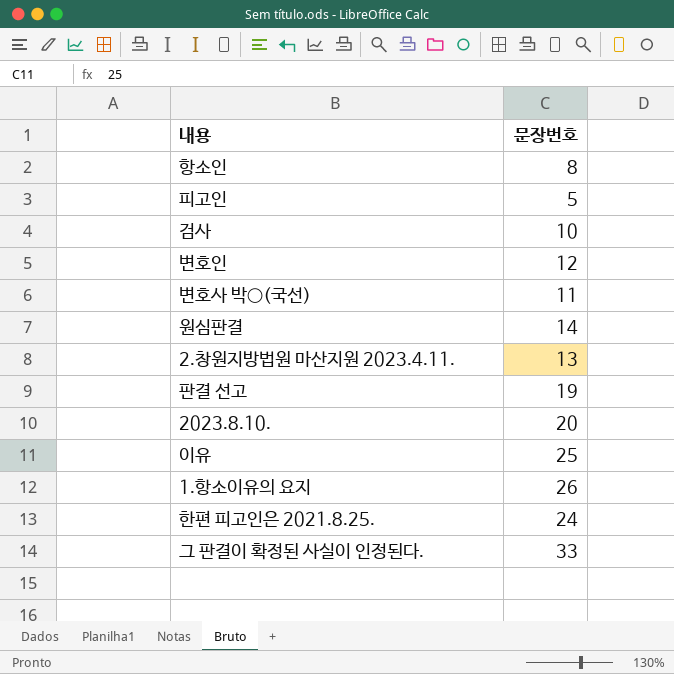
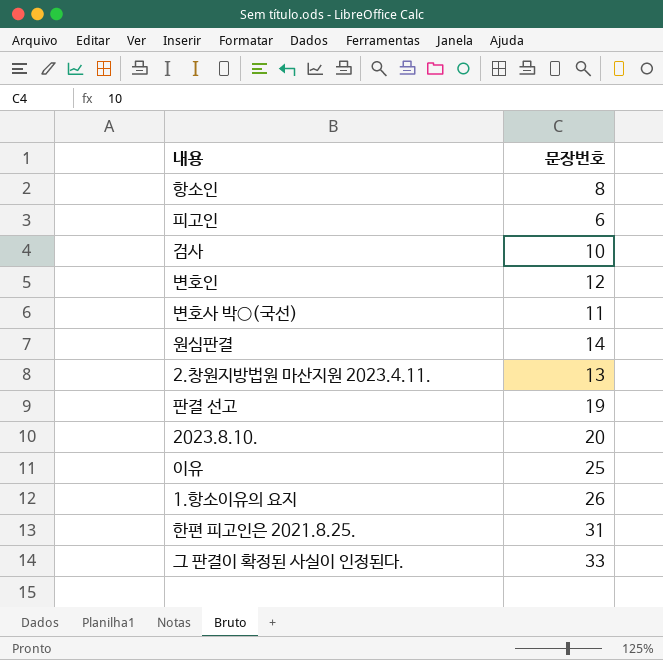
피고인 | 문장번호: 5 -> 6
한편 피고인은 2021.8.25. | 문장번호: 24 -> 31

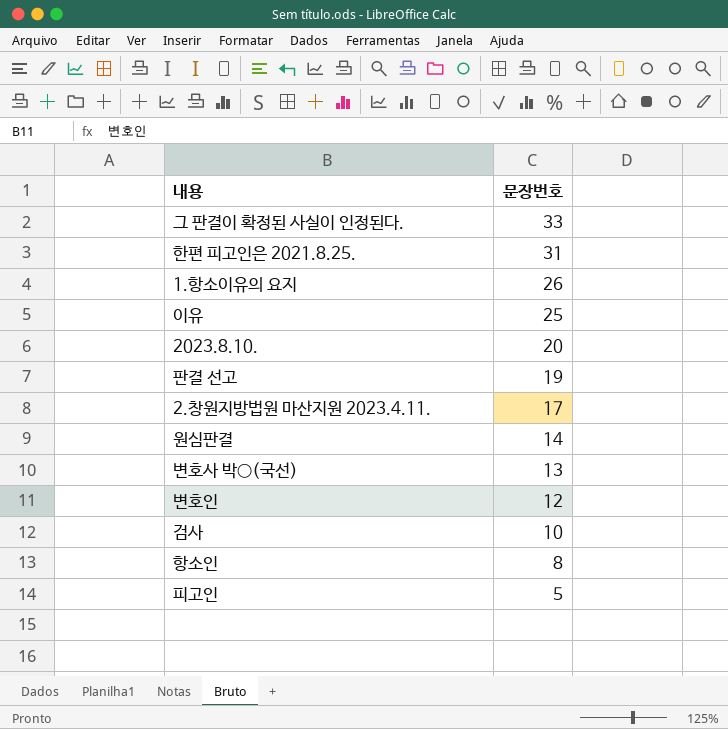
row order: none -> 문장번호 descending
2.창원지방법원 마산지원 2023.4.11. | 문장번호: 13 -> 17
변호사 박○(국선) | 문장번호: 11 -> 13
피고인 | 문장번호: 6 -> 5

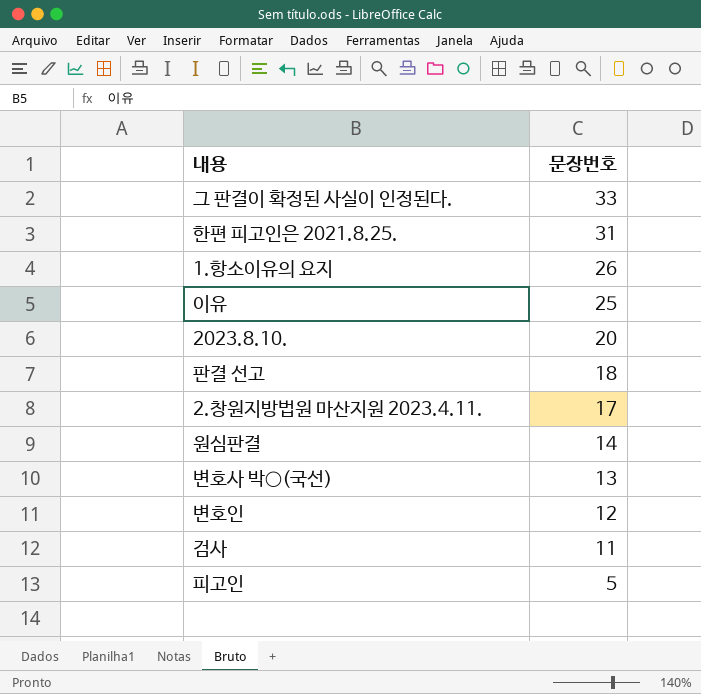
row 항소인: 8 -> none
판결 선고 | 문장번호: 19 -> 18
검사 | 문장번호: 10 -> 11

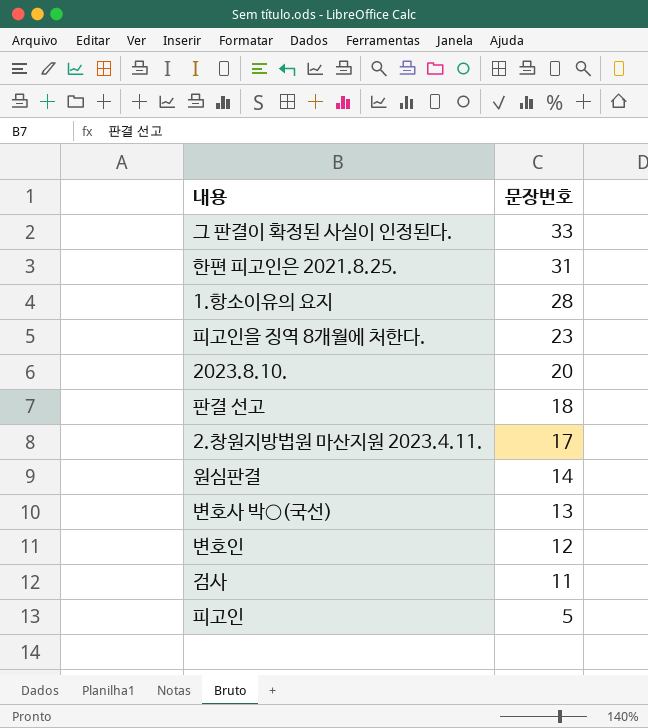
row 이유: 25 -> none
1.항소이유의 요지 | 문장번호: 26 -> 28
row 피고인을 징역 8개월에 처한다.: none -> 23

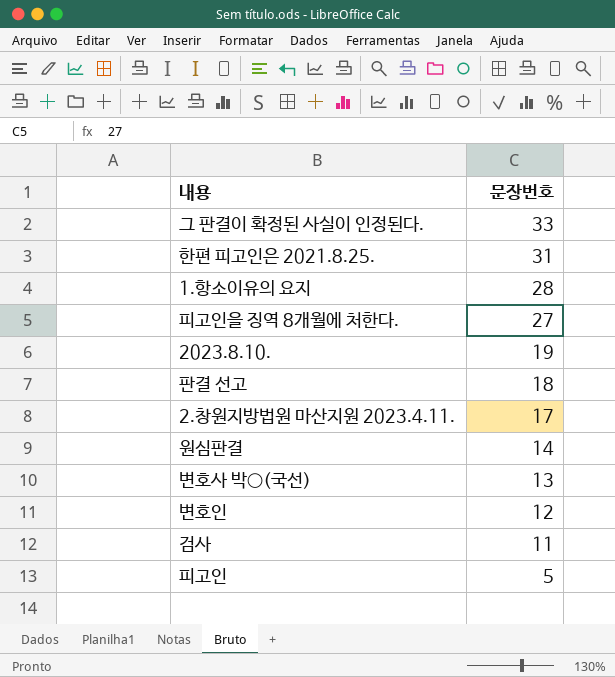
피고인을 징역 8개월에 처한다. | 문장번호: 23 -> 27
2023.8.10. | 문장번호: 20 -> 19

